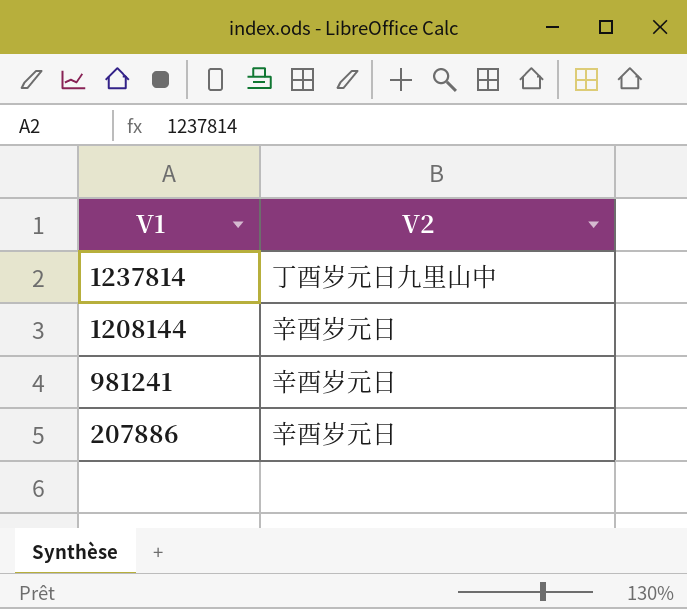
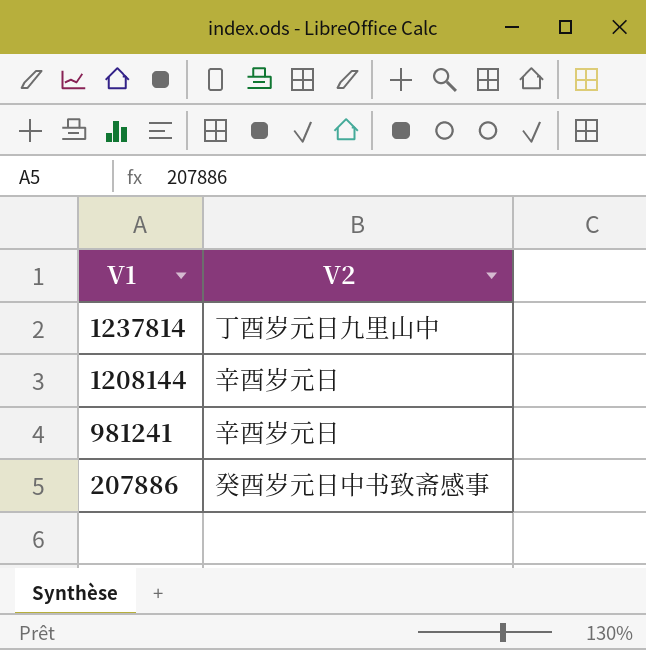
207886 | V2: 辛酉岁元日 -> 癸酉岁元日中书致斋感事

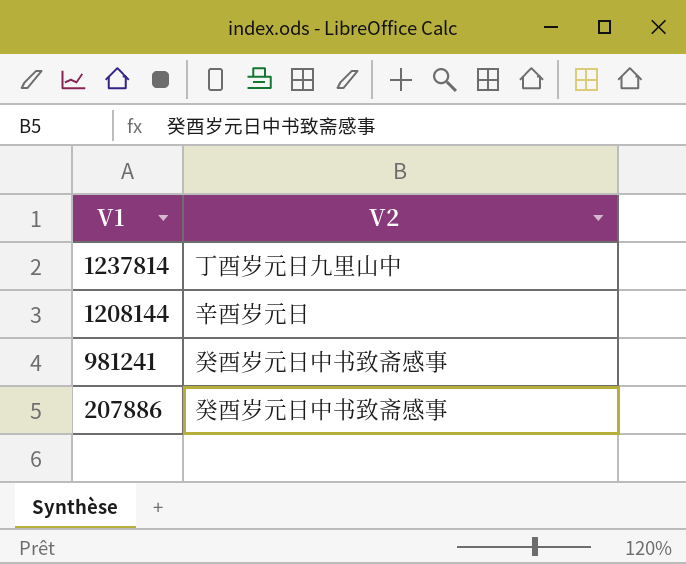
981241 | V2: 辛酉岁元日 -> 癸酉岁元日中书致斋感事

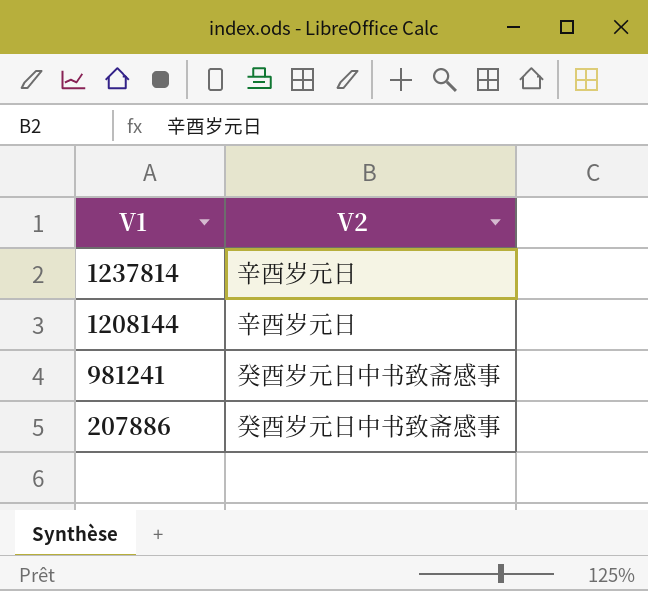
1237814 | V2: 丁酉岁元日九里山中 -> 辛酉岁元日

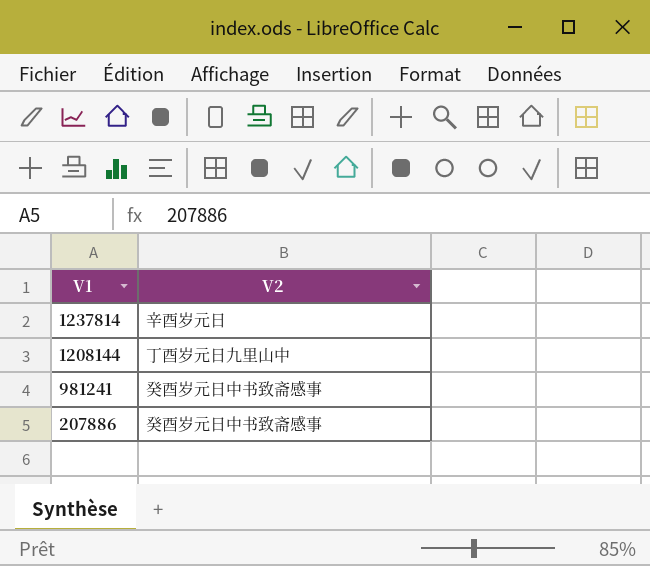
1208144 | V2: 辛酉岁元日 -> 丁酉岁元日九里山中

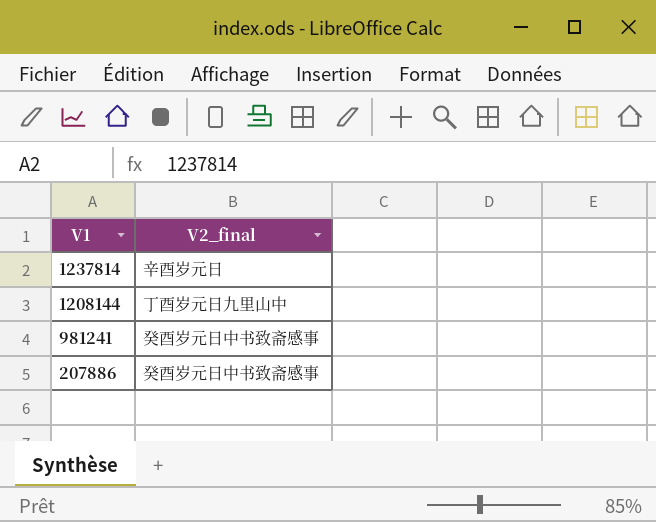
column name: V2 -> V2_final

